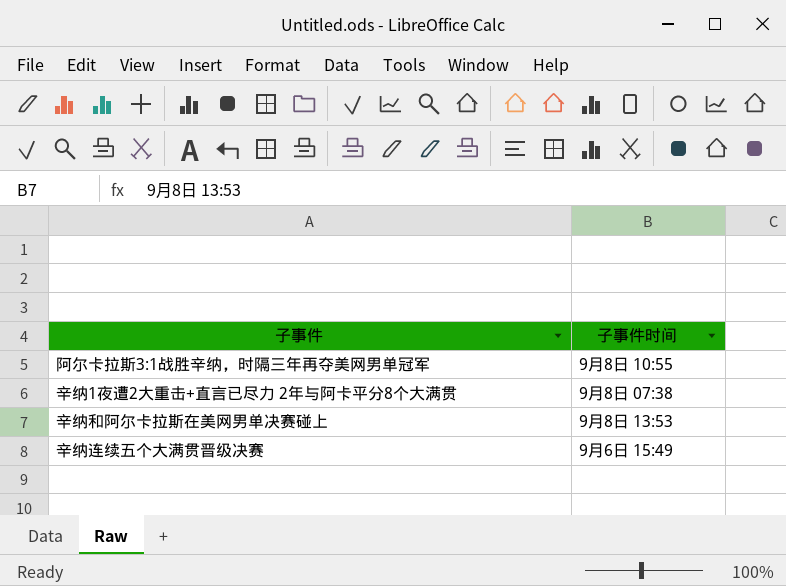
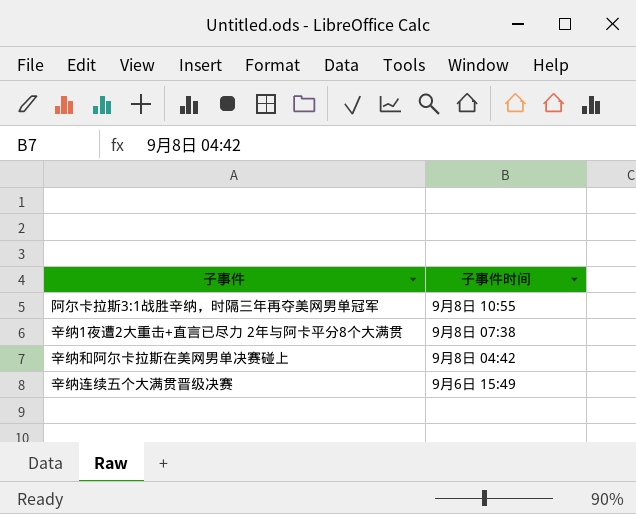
辛纳和阿尔卡拉斯在美网男单决赛碰上 | 子事件时间: 9月8日 13:53 -> 9月8日 04:42

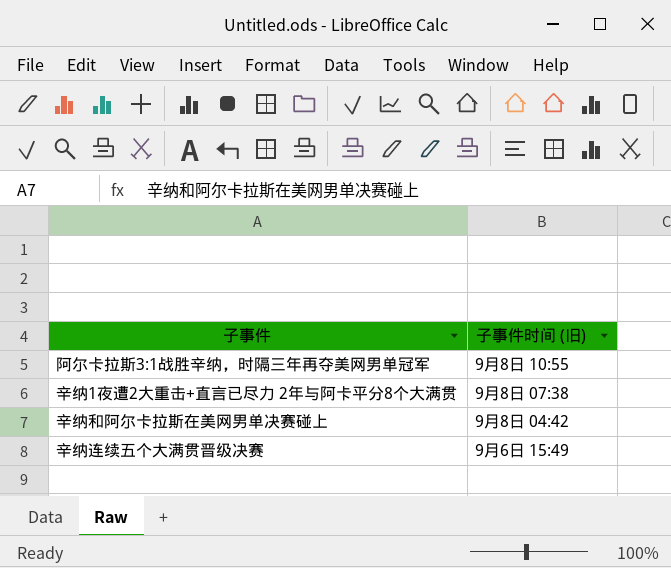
column name: 子事件时间 -> 子事件时间 (旧)

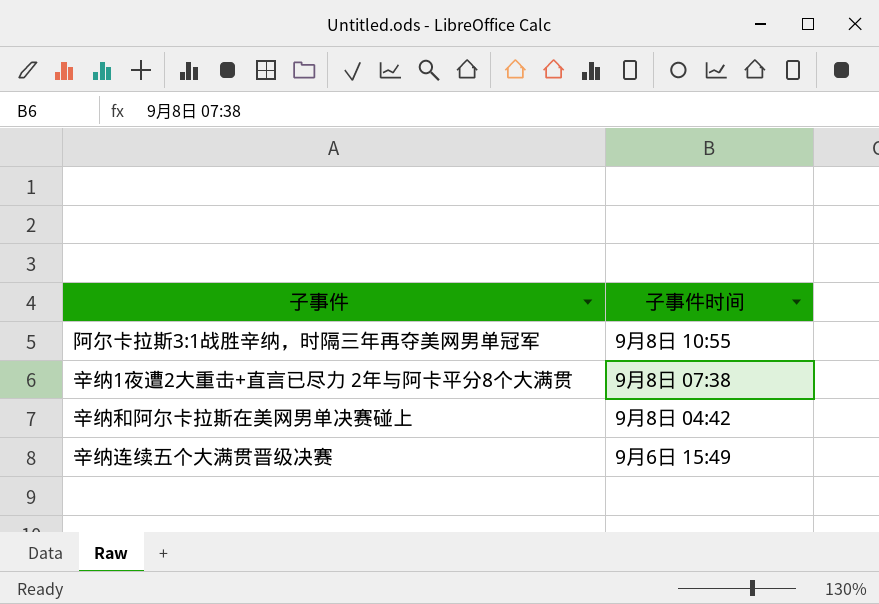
column name: 子事件时间 (旧) -> 子事件时间

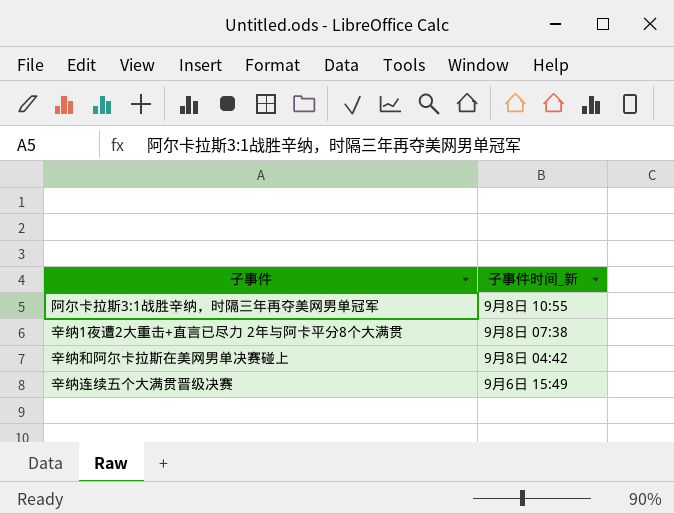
column name: 子事件时间 -> 子事件时间_新

